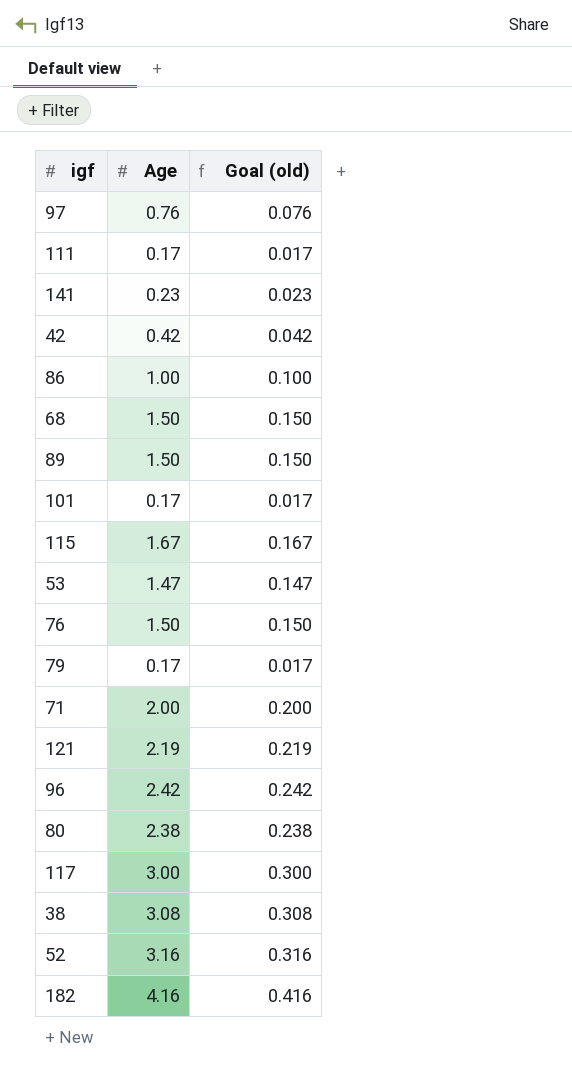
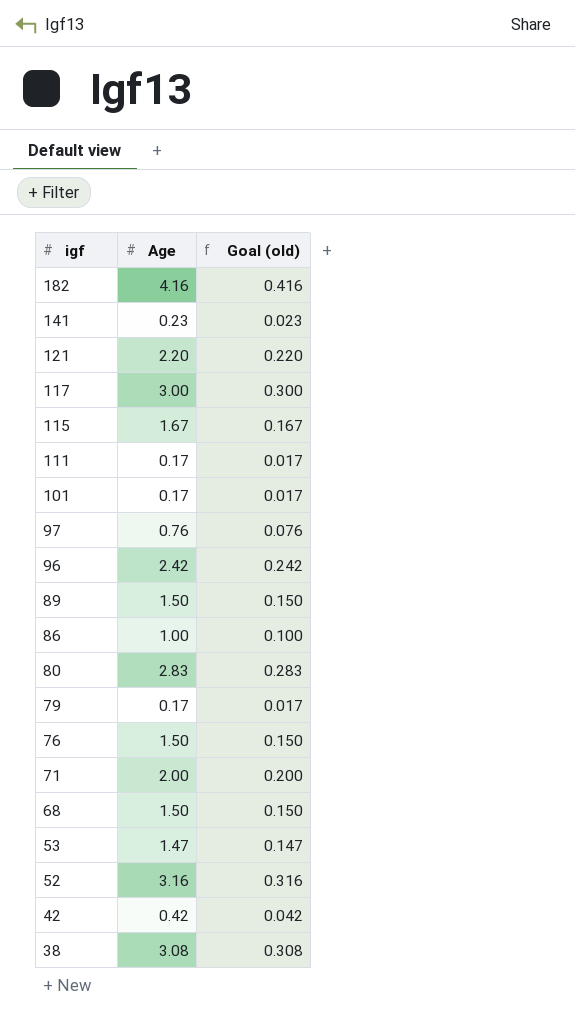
row order: none -> igf descending
121 | Age: 2.19 -> 2.20
121 | Goal (old): 0.219 -> 0.220
80 | Age: 2.38 -> 2.83
80 | Goal (old): 0.238 -> 0.283

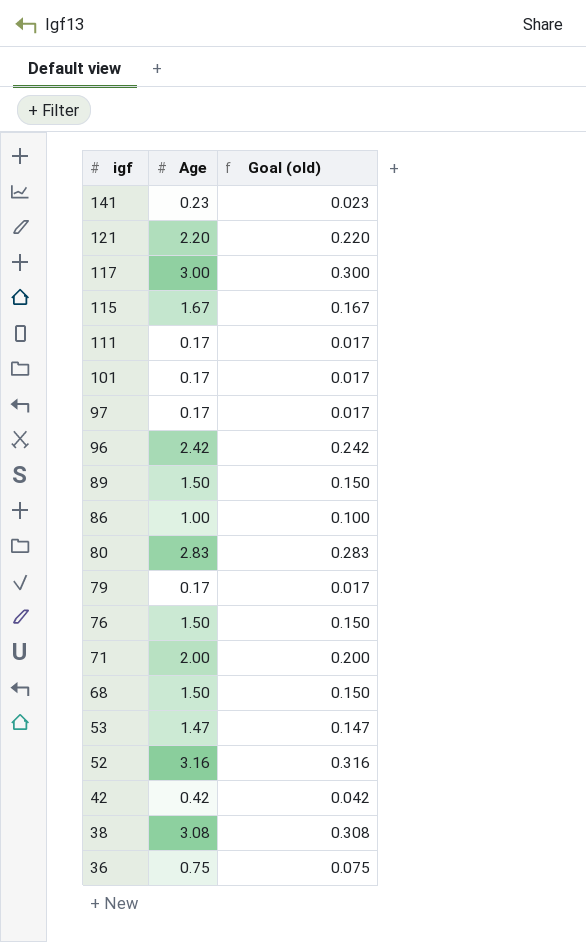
row 182: 4.16 | 0.416 -> none
97 | Age: 0.76 -> 0.17
97 | Goal (old): 0.076 -> 0.017
row 36: none -> 0.75 | 0.075

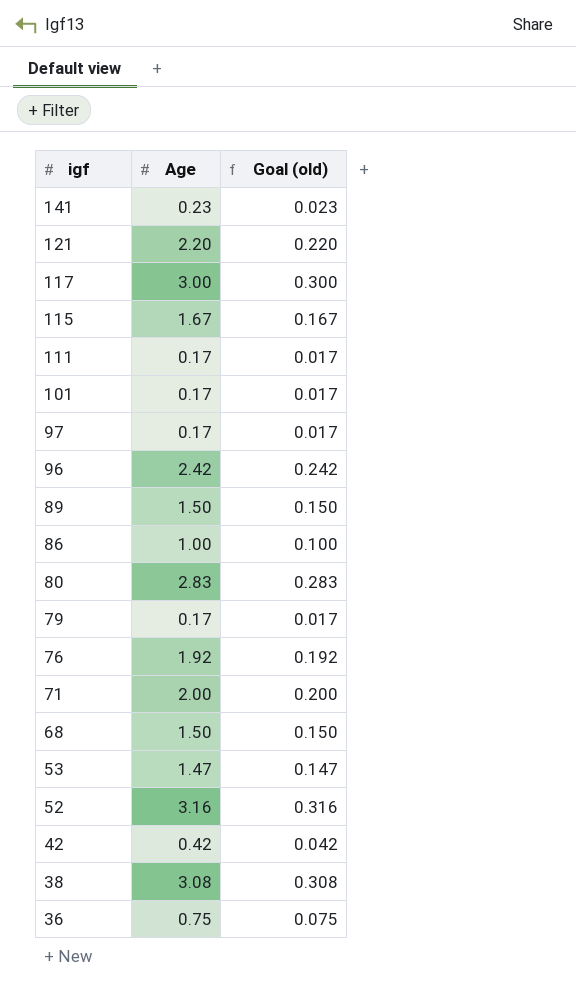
76 | Age: 1.50 -> 1.92
76 | Goal (old): 0.150 -> 0.192

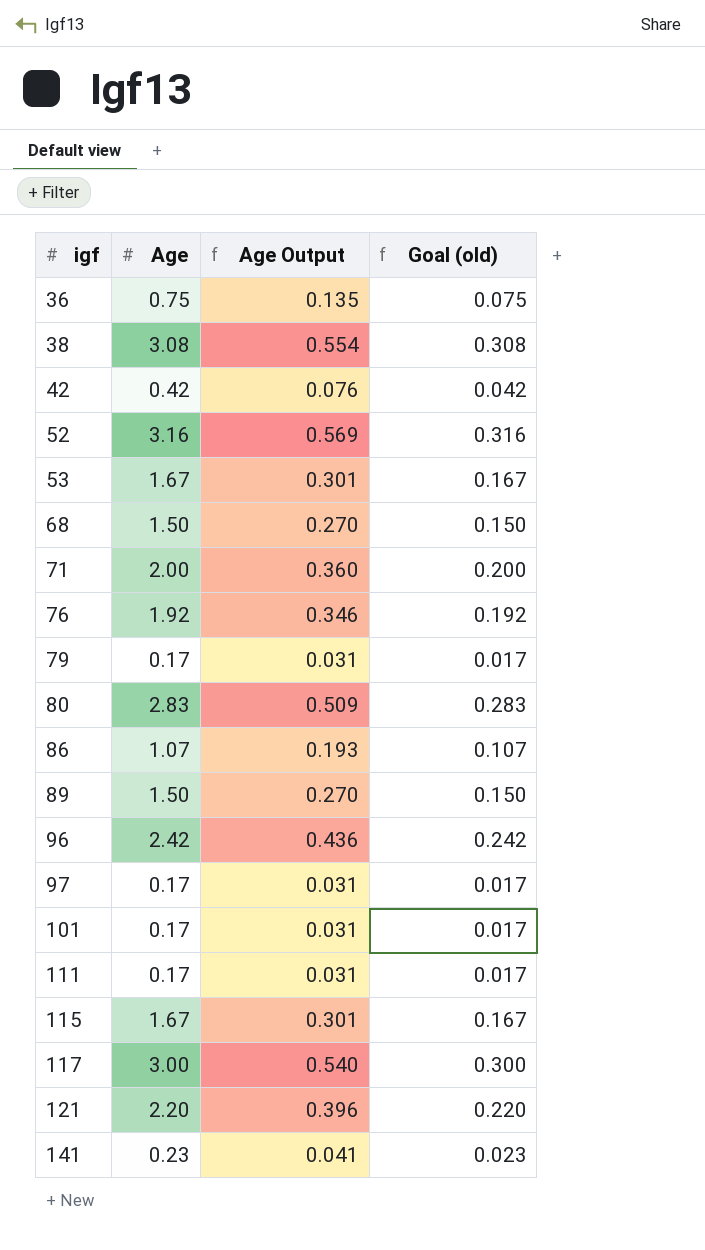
row order: igf descending -> igf ascending
column Age Output | formula: none -> [Age] * 0.18
53 | Age: 1.47 -> 1.67
53 | Goal (old): 0.147 -> 0.167
86 | Age: 1.00 -> 1.07
86 | Goal (old): 0.100 -> 0.107

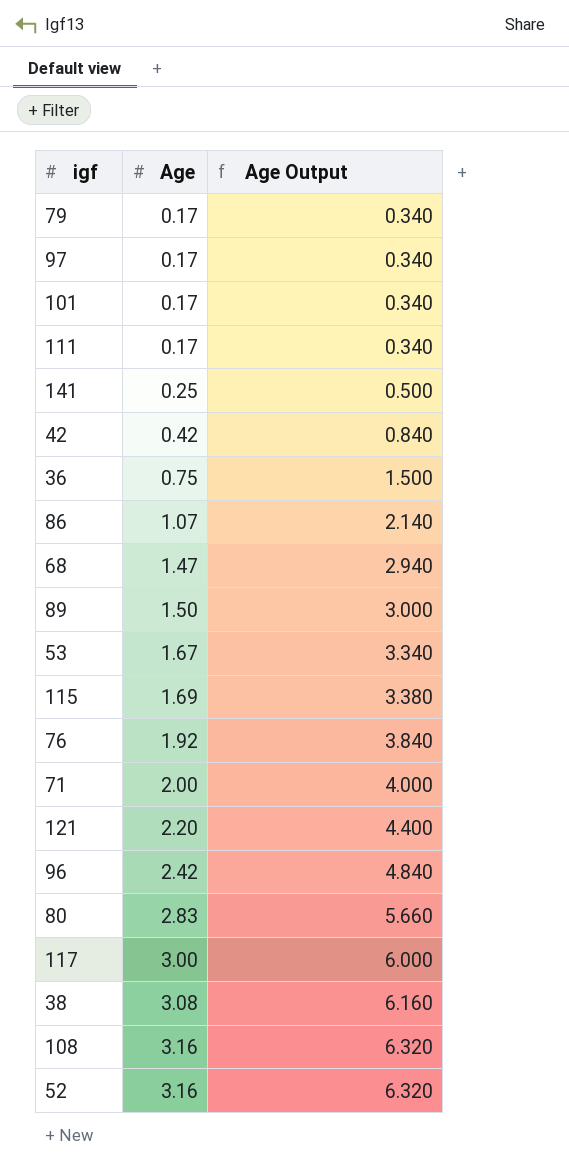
row order: igf ascending -> Age ascending
column Goal (old) | formula: [Age] * 0.1 -> none
column Age Output | formula: [Age] * 0.18 -> [Age] * 2
141 | Age: 0.23 -> 0.25
68 | Age: 1.50 -> 1.47
115 | Age: 1.67 -> 1.69
row 108: none -> 3.16 | 6.320

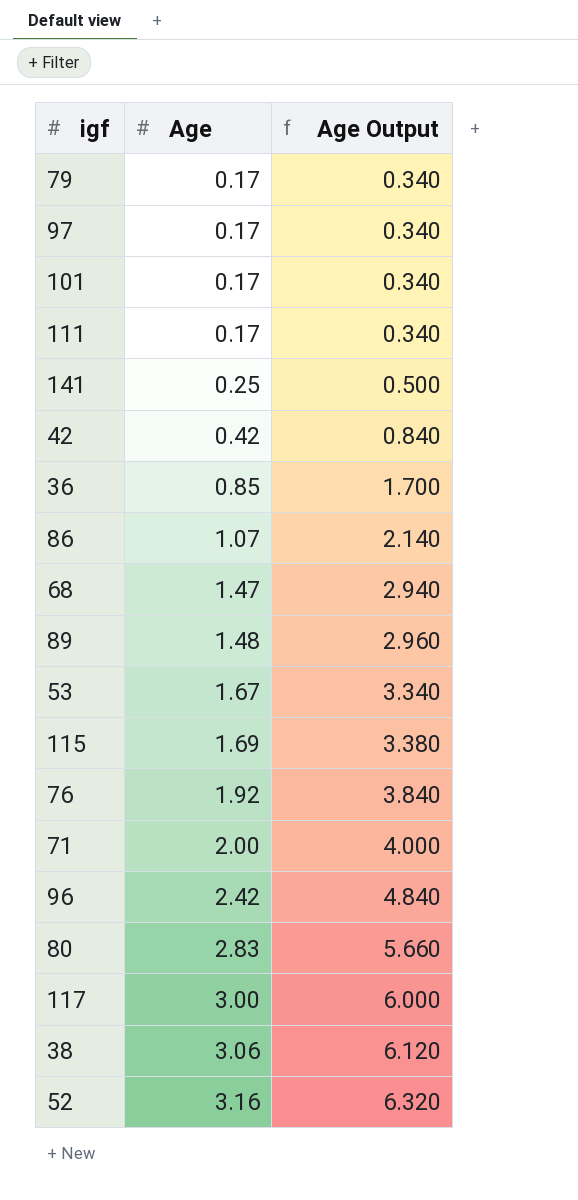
row 121: 2.20 | 4.400 -> none
row 108: 3.16 | 6.320 -> none
36 | Age: 0.75 -> 0.85
36 | Age Output: 1.500 -> 1.700
89 | Age: 1.50 -> 1.48
89 | Age Output: 3.000 -> 2.960
38 | Age: 3.08 -> 3.06
38 | Age Output: 6.160 -> 6.120

